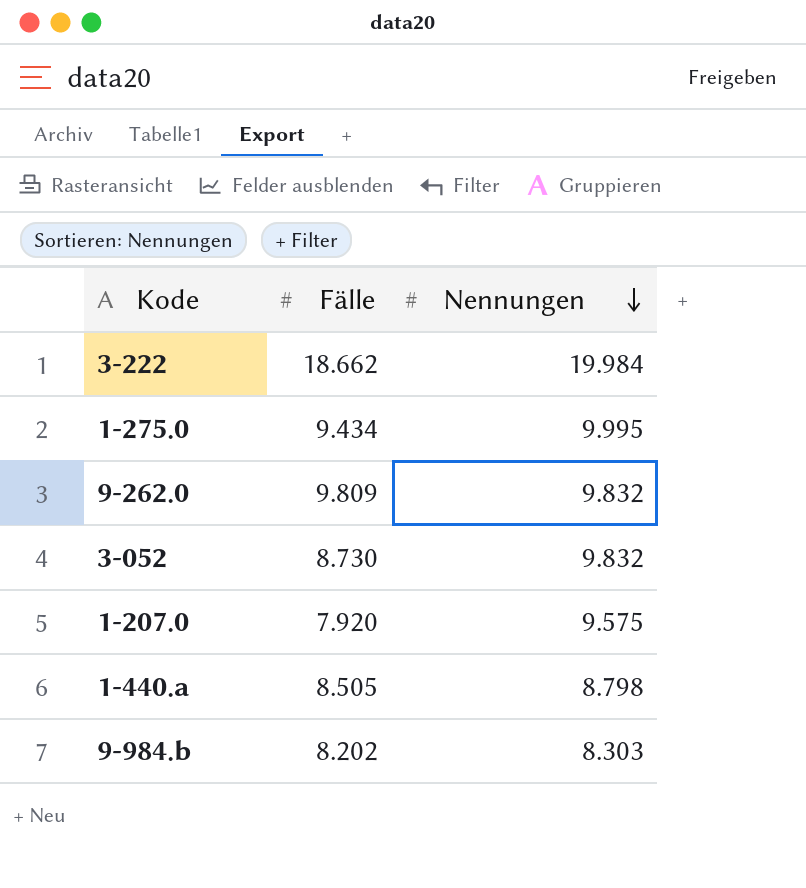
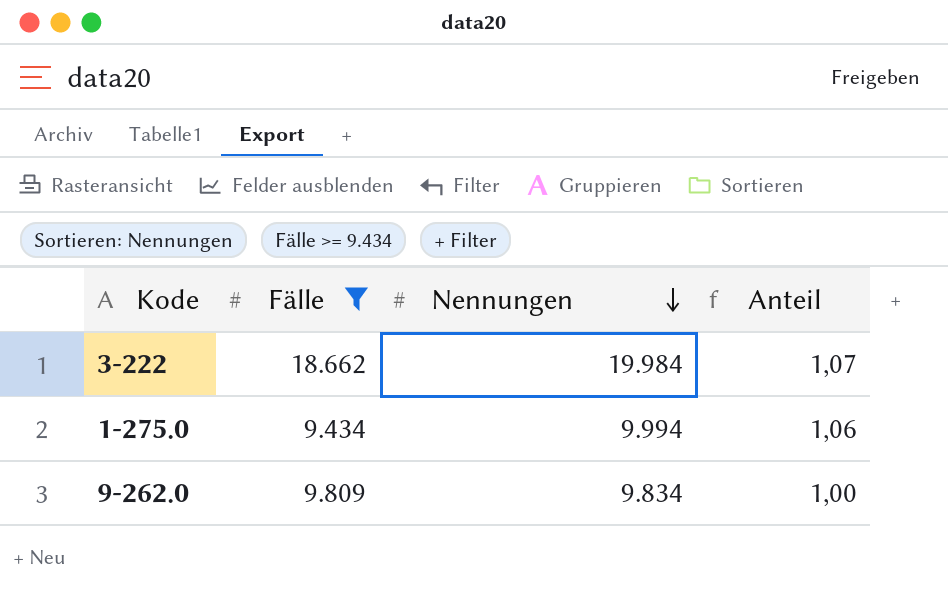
filter: none -> Fälle >= 9.434
column Anteil | formula: none -> [Nennungen] / [Fälle]
1-275.0 | Nennungen: 9.995 -> 9.994
9-262.0 | Nennungen: 9.832 -> 9.834

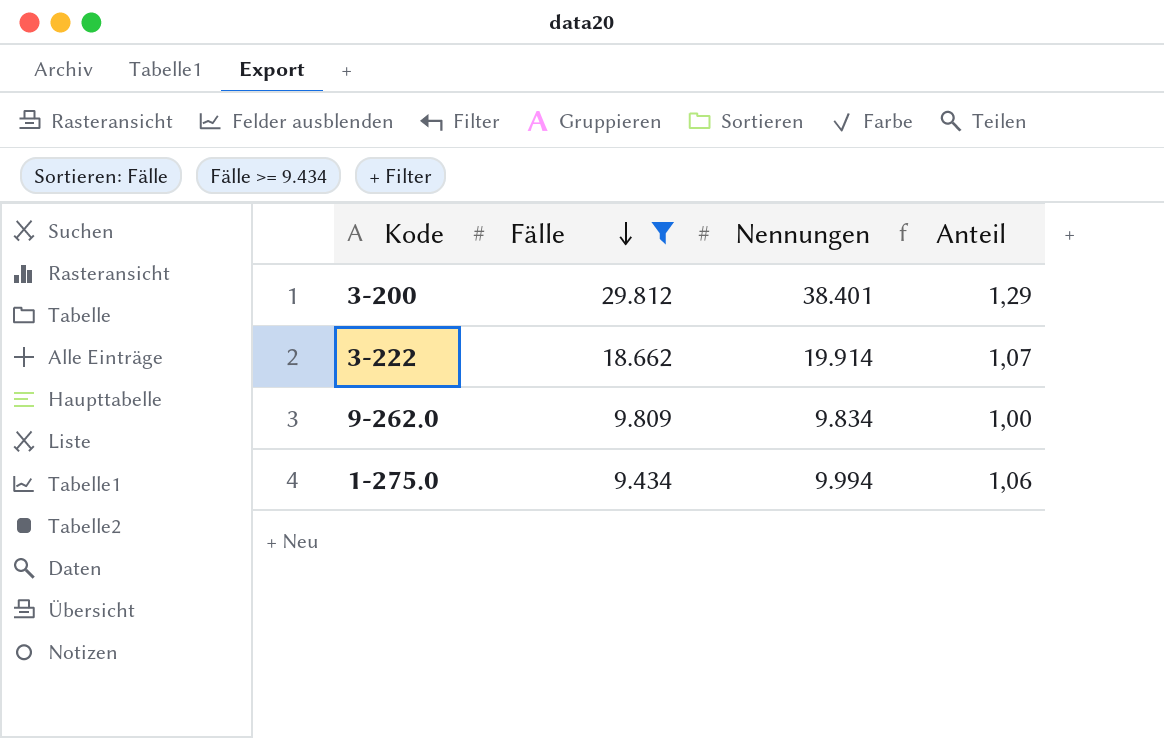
row order: Nennungen descending -> Fälle descending
row 3-200: none -> 29.812 | 38.401 | 1,29
3-222 | Nennungen: 19.984 -> 19.914

